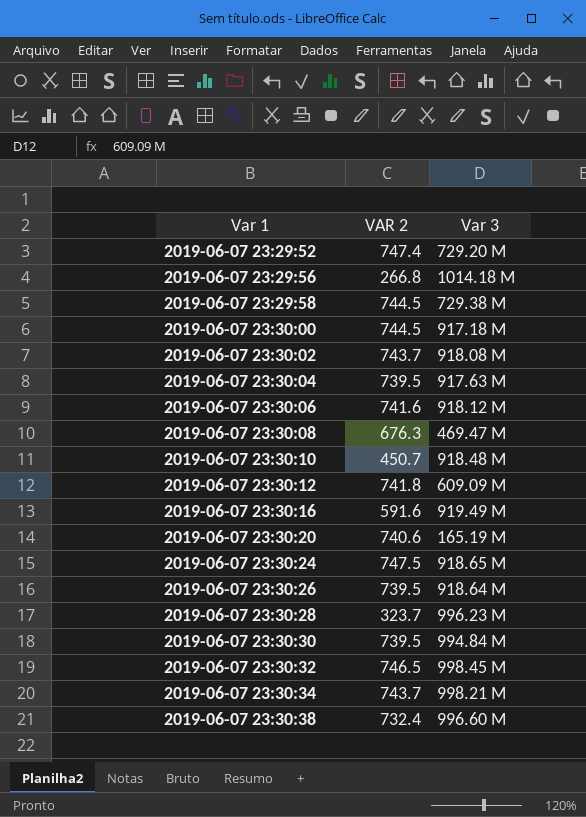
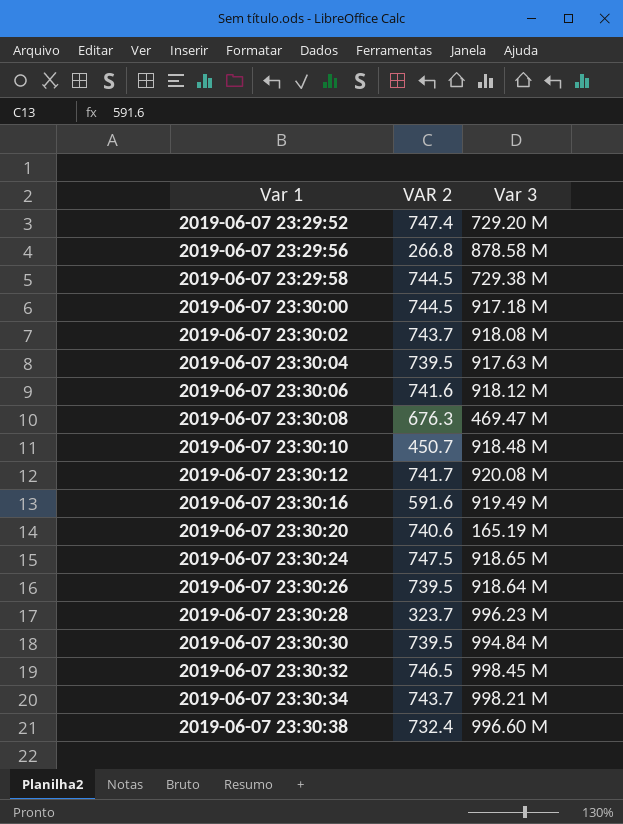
2019-06-07 23:29:56 | Var 3: 1014.18 M -> 878.58 M
2019-06-07 23:30:12 | VAR 2: 741.8 -> 741.7
2019-06-07 23:30:12 | Var 3: 609.09 M -> 920.08 M

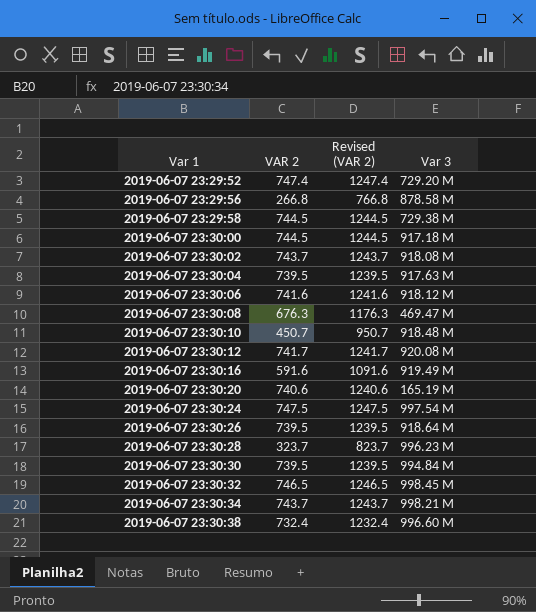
column Revised (VAR 2) | formula: none -> [VAR 2] + 500
2019-06-07 23:30:24 | Var 3: 918.65 M -> 997.54 M

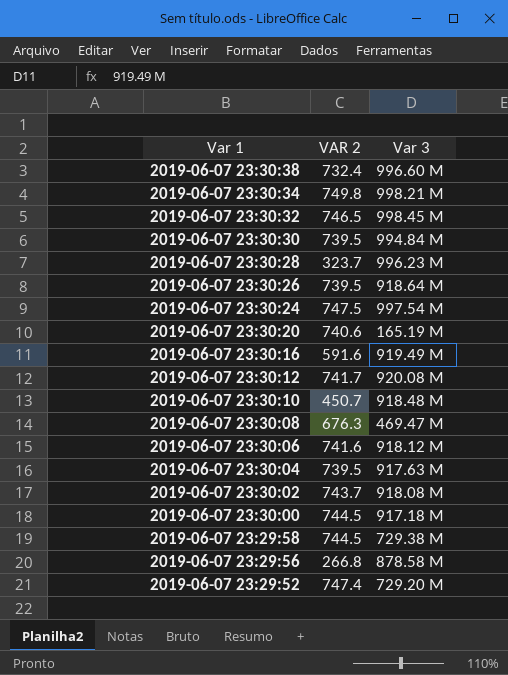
row order: Var 1 ascending -> Var 1 descending
column Revised (VAR 2) | formula: [VAR 2] + 500 -> none
2019-06-07 23:30:34 | VAR 2: 743.7 -> 749.8

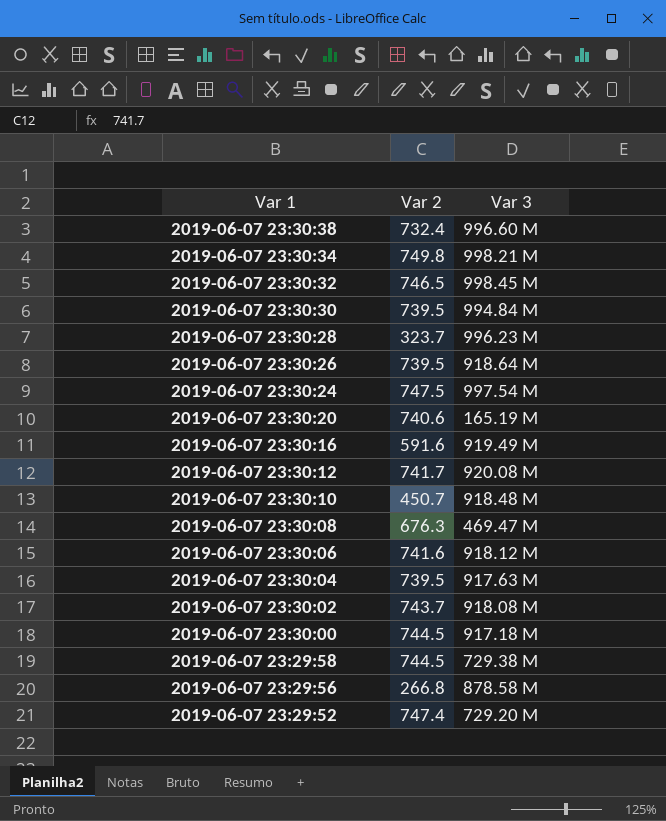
column name: VAR 2 -> Var 2

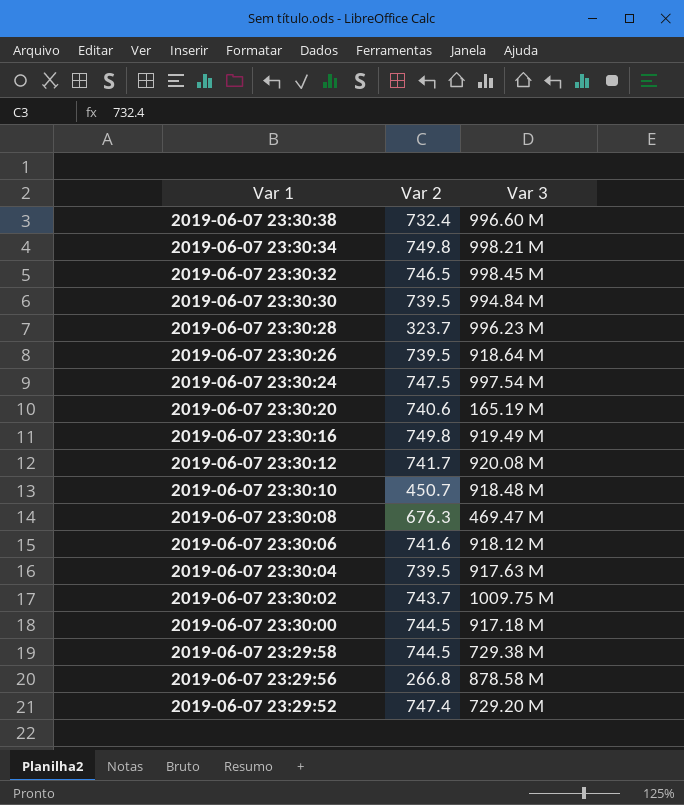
2019-06-07 23:30:16 | Var 2: 591.6 -> 749.8
2019-06-07 23:30:02 | Var 3: 918.08 M -> 1009.75 M

